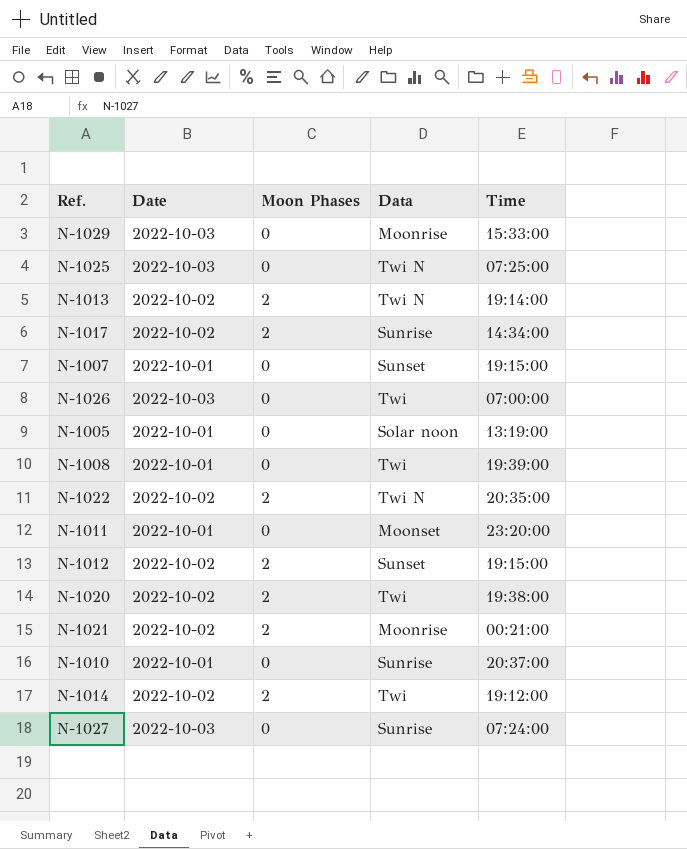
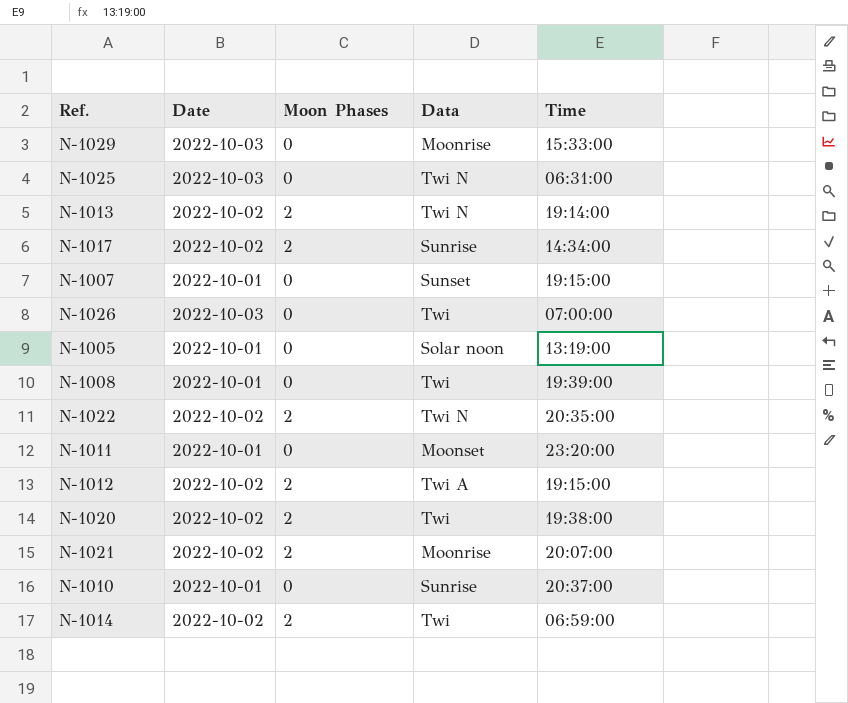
row N-1027: 2022-10-03 | 0 | Sunrise | 07:24:00 -> none
N-1025 | Time: 07:25:00 -> 06:31:00
N-1012 | Data: Sunset -> Twi A
N-1021 | Time: 00:21:00 -> 20:07:00
N-1014 | Time: 19:12:00 -> 06:59:00

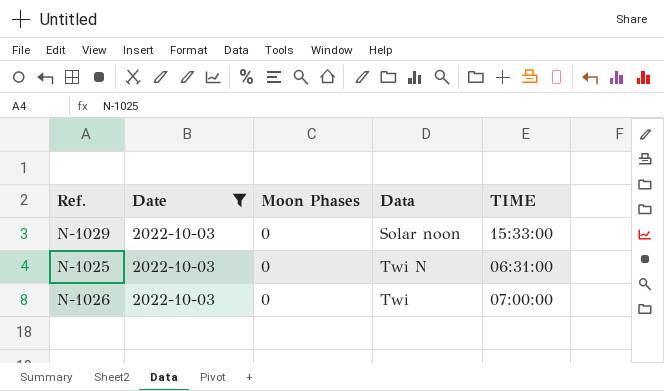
filter: none -> Date = 2022-10-03
column name: Time -> TIME
N-1029 | Data: Moonrise -> Solar noon

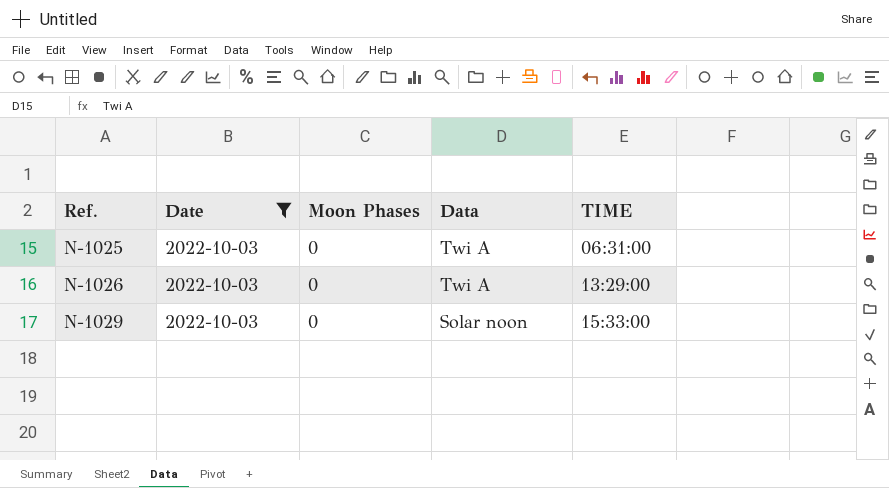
row order: none -> Ref. ascending
N-1025 | Data: Twi N -> Twi A
N-1026 | Data: Twi -> Twi A
N-1026 | TIME: 07:00:00 -> 13:29:00

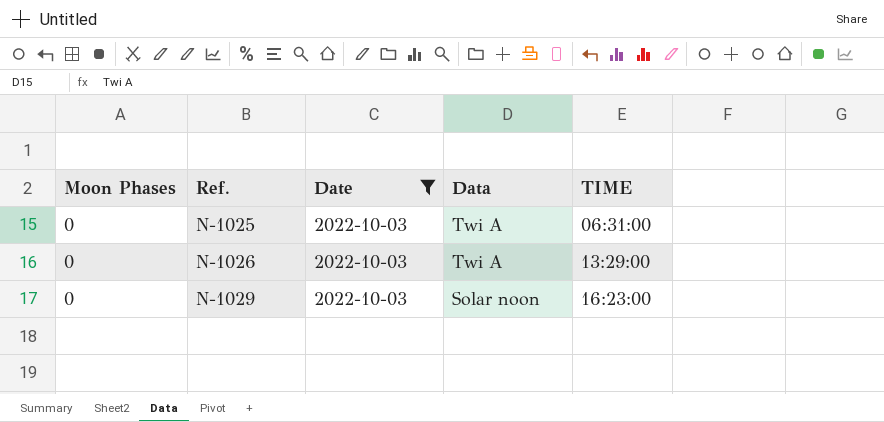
column Moon Phases | position: 3 -> 1
N-1029 | TIME: 15:33:00 -> 16:23:00

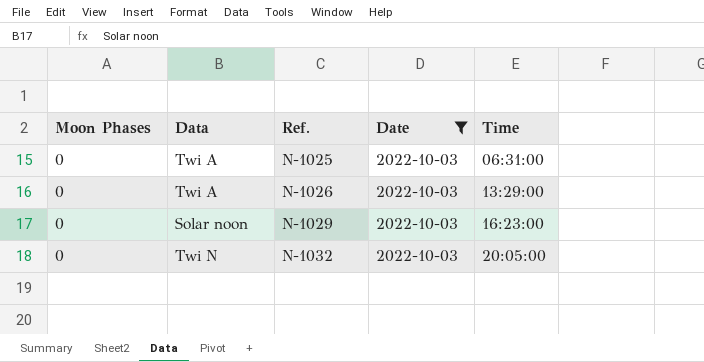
column Data | position: 4 -> 2
column name: TIME -> Time
row N-1032: none -> 0 | Twi N | 2022-10-03 | 20:05:00

